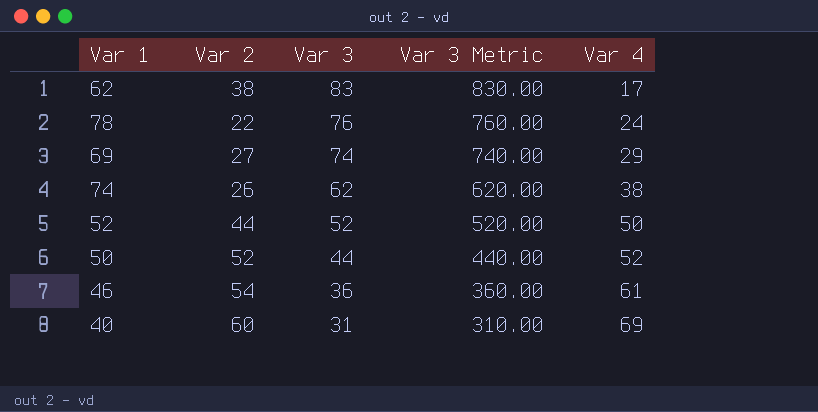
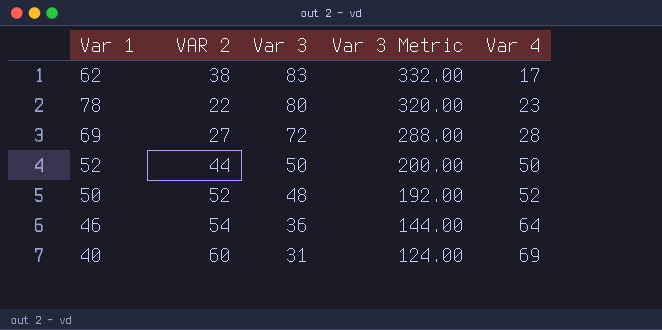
column name: Var 2 -> VAR 2
column Var 3 Metric | formula: [Var 3] * 10 -> [Var 3] * 4
row 74: 26 | 62 | 620.00 | 38 -> none
78 | Var 3: 76 -> 80
78 | Var 4: 24 -> 23
69 | Var 3: 74 -> 72
69 | Var 4: 29 -> 28
52 | Var 3: 52 -> 50
50 | Var 3: 44 -> 48
46 | Var 4: 61 -> 64

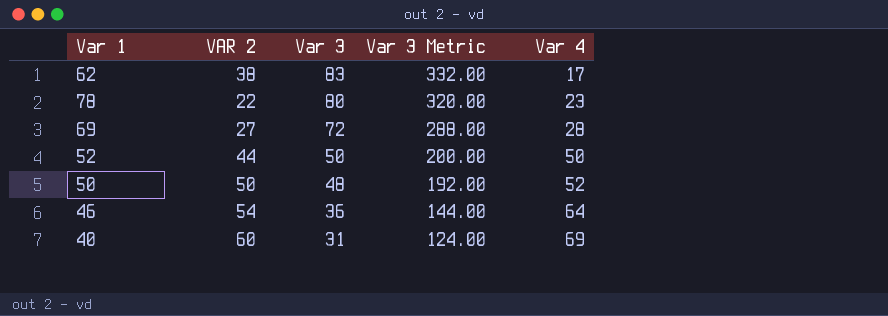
50 | VAR 2: 52 -> 50

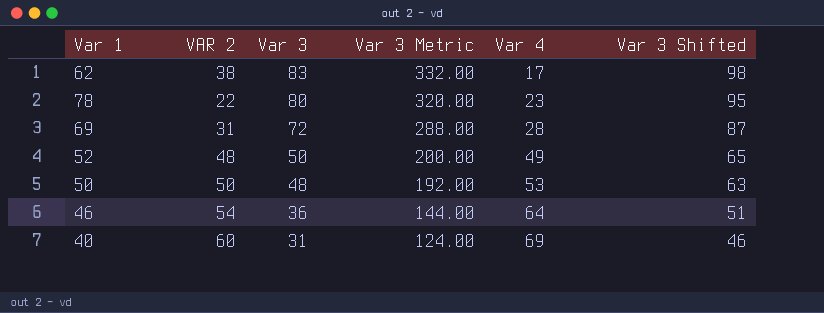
column Var 3 Shifted | formula: none -> [Var 3] + 15
69 | VAR 2: 27 -> 31
52 | VAR 2: 44 -> 48
52 | Var 4: 50 -> 49
50 | Var 4: 52 -> 53

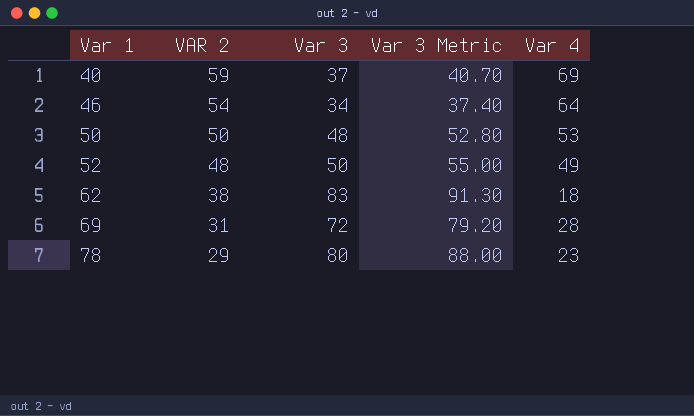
row order: Var 3 descending -> Var 1 ascending
column Var 3 Shifted | formula: [Var 3] + 15 -> none
column Var 3 Metric | formula: [Var 3] * 4 -> [Var 3] * 1.1
40 | VAR 2: 60 -> 59
40 | Var 3: 31 -> 37
46 | Var 3: 36 -> 34
62 | Var 4: 17 -> 18
78 | VAR 2: 22 -> 29

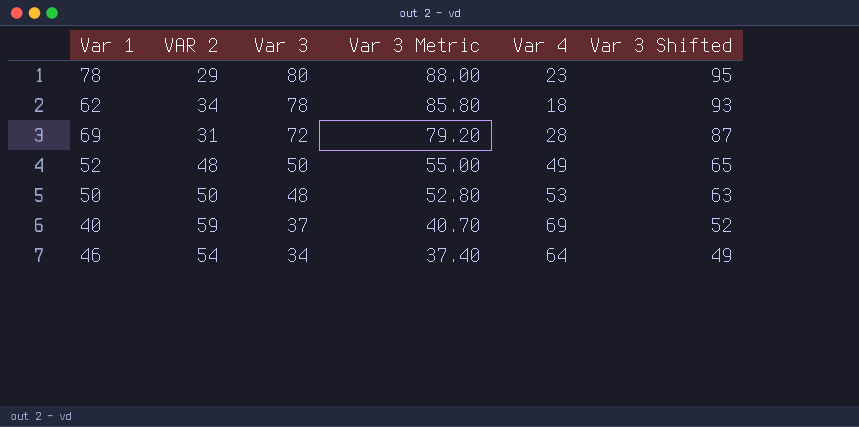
row order: Var 1 ascending -> Var 3 descending
column Var 3 Shifted | formula: none -> [Var 3] + 15
62 | VAR 2: 38 -> 34
62 | Var 3: 83 -> 78
62 | Var 3 Metric: 91.30 -> 85.80

